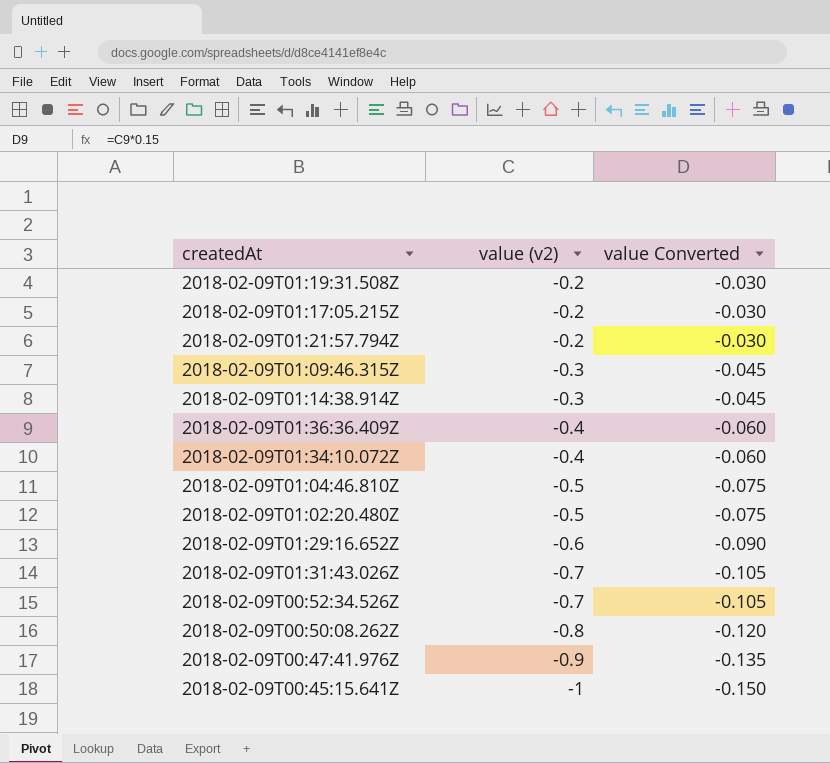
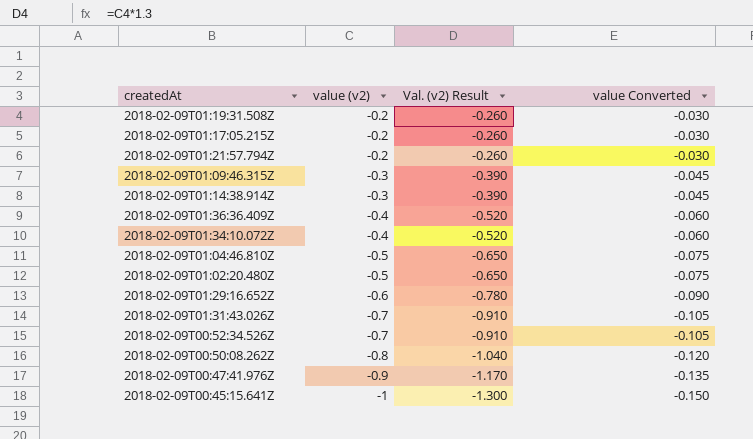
column Val. (v2) Result | formula: none -> [value (v2)] * 1.3

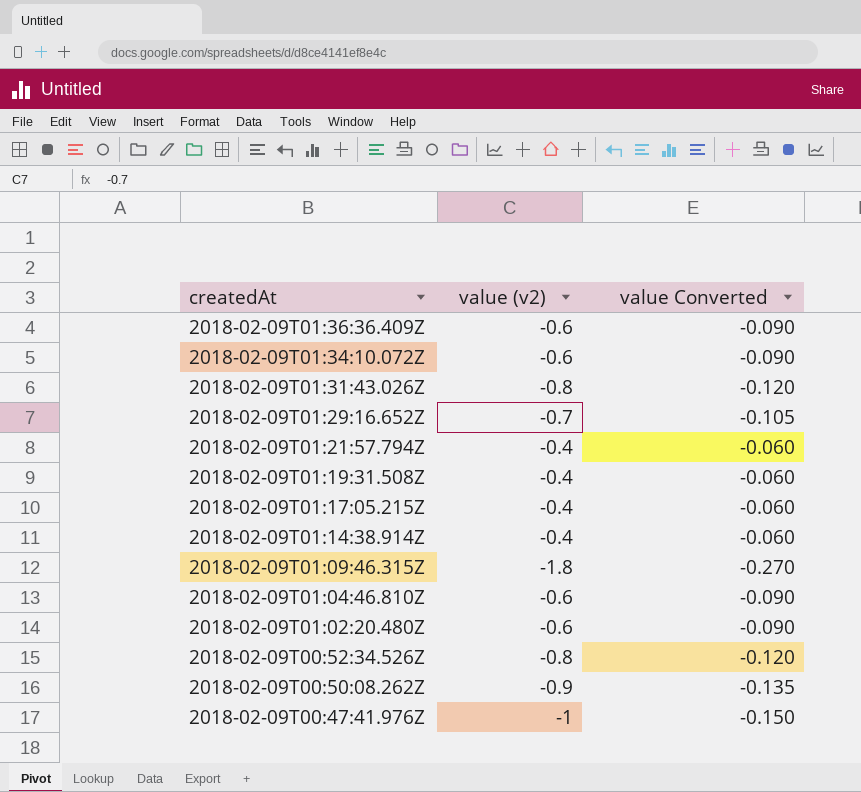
row order: value (v2) descending -> createdAt descending
column Val. (v2) Result | formula: [value (v2)] * 1.3 -> none
row 2018-02-09T00:45:15.641Z: -1 | -1.300 | -0.150 -> none
2018-02-09T01:36:36.409Z | value (v2): -0.4 -> -0.6
2018-02-09T01:36:36.409Z | value Converted: -0.060 -> -0.090
2018-02-09T01:34:10.072Z | value (v2): -0.4 -> -0.6
2018-02-09T01:34:10.072Z | value Converted: -0.060 -> -0.090
2018-02-09T01:31:43.026Z | value (v2): -0.7 -> -0.8
2018-02-09T01:31:43.026Z | value Converted: -0.105 -> -0.120
2018-02-09T01:29:16.652Z | value (v2): -0.6 -> -0.7
2018-02-09T01:29:16.652Z | value Converted: -0.090 -> -0.105
2018-02-09T01:21:57.794Z | value (v2): -0.2 -> -0.4
2018-02-09T01:21:57.794Z | value Converted: -0.030 -> -0.060
2018-02-09T01:19:31.508Z | value (v2): -0.2 -> -0.4
2018-02-09T01:19:31.508Z | value Converted: -0.030 -> -0.060
2018-02-09T01:17:05.215Z | value (v2): -0.2 -> -0.4
2018-02-09T01:17:05.215Z | value Converted: -0.030 -> -0.060
2018-02-09T01:14:38.914Z | value (v2): -0.3 -> -0.4
2018-02-09T01:14:38.914Z | value Converted: -0.045 -> -0.060
2018-02-09T01:09:46.315Z | value (v2): -0.3 -> -1.8
2018-02-09T01:09:46.315Z | value Converted: -0.045 -> -0.270
2018-02-09T01:04:46.810Z | value (v2): -0.5 -> -0.6
2018-02-09T01:04:46.810Z | value Converted: -0.075 -> -0.090
2018-02-09T01:02:20.480Z | value (v2): -0.5 -> -0.6
2018-02-09T01:02:20.480Z | value Converted: -0.075 -> -0.090
2018-02-09T00:52:34.526Z | value (v2): -0.7 -> -0.8
2018-02-09T00:52:34.526Z | value Converted: -0.105 -> -0.120
2018-02-09T00:50:08.262Z | value (v2): -0.8 -> -0.9
2018-02-09T00:50:08.262Z | value Converted: -0.120 -> -0.135
2018-02-09T00:47:41.976Z | value (v2): -0.9 -> -1
2018-02-09T00:47:41.976Z | value Converted: -0.135 -> -0.150

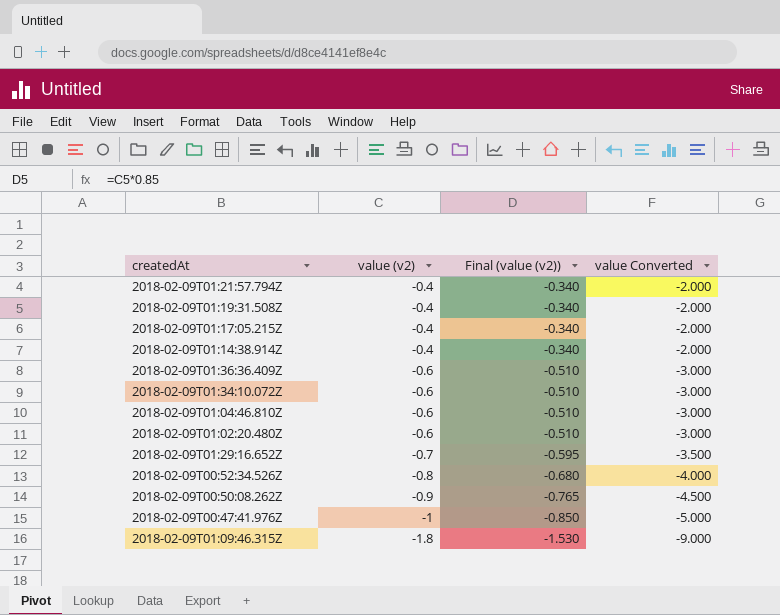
row order: createdAt descending -> value (v2) descending
column Final (value (v2)) | formula: none -> [value (v2)] * 0.85
column value Converted | formula: [value (v2)] * 0.15 -> [value (v2)] * 5
row 2018-02-09T01:31:43.026Z: -0.8 | -0.120 -> none

